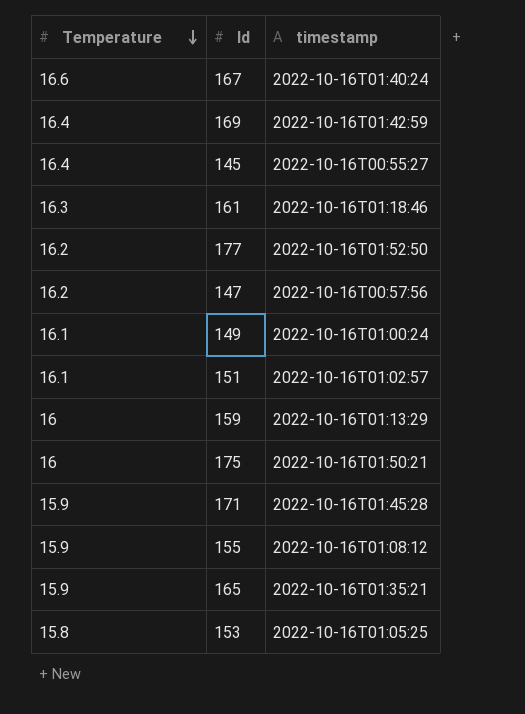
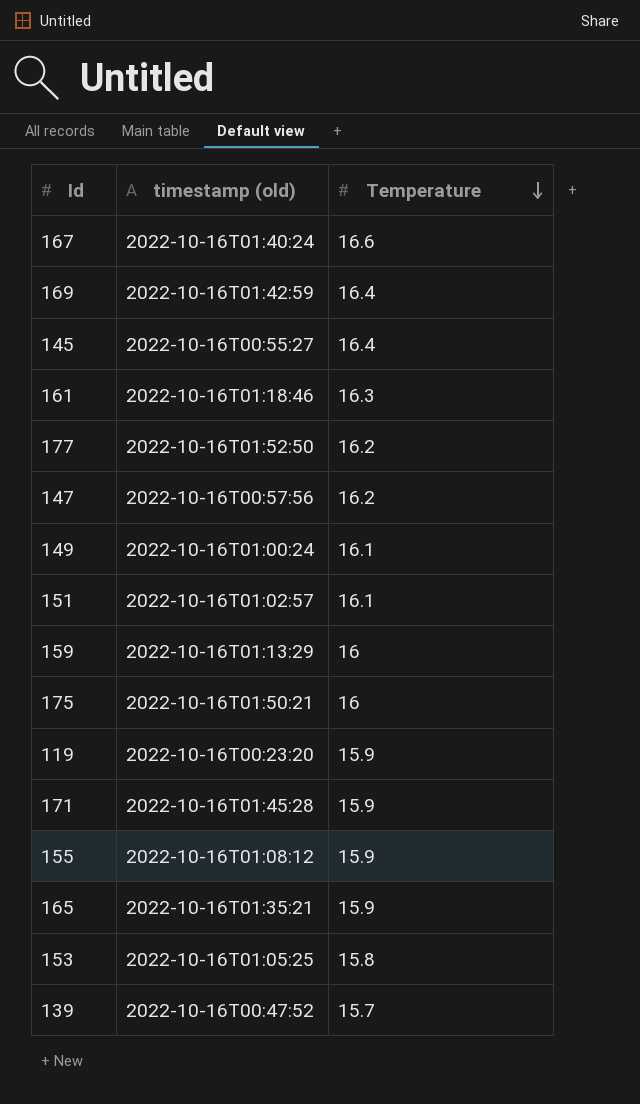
column name: timestamp -> timestamp (old)
column Temperature | position: 1 -> 3
row 119: none -> 2022-10-16T00:23:20 | 15.9
row 139: none -> 2022-10-16T00:47:52 | 15.7

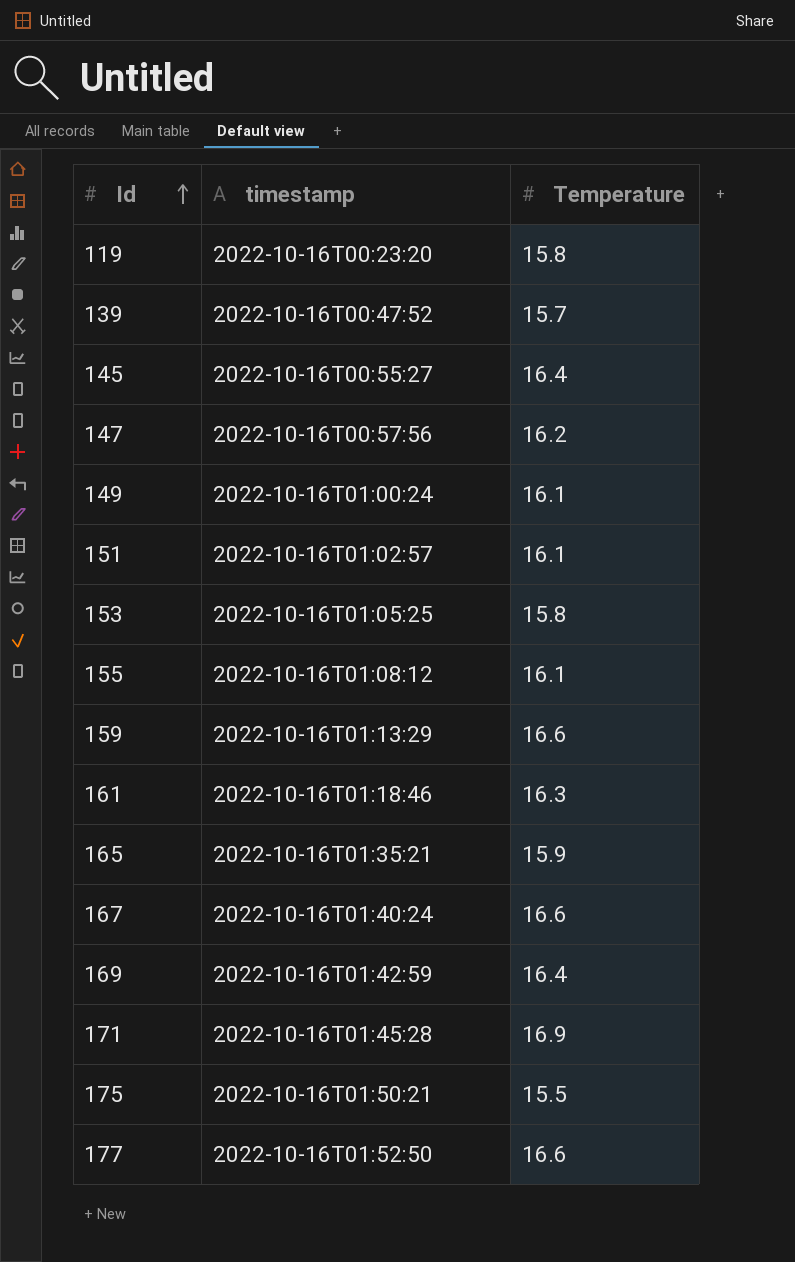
row order: Temperature descending -> Id ascending
column name: timestamp (old) -> timestamp
119 | Temperature: 15.9 -> 15.8
155 | Temperature: 15.9 -> 16.1
159 | Temperature: 16 -> 16.6
171 | Temperature: 15.9 -> 16.9
175 | Temperature: 16 -> 15.5
177 | Temperature: 16.2 -> 16.6

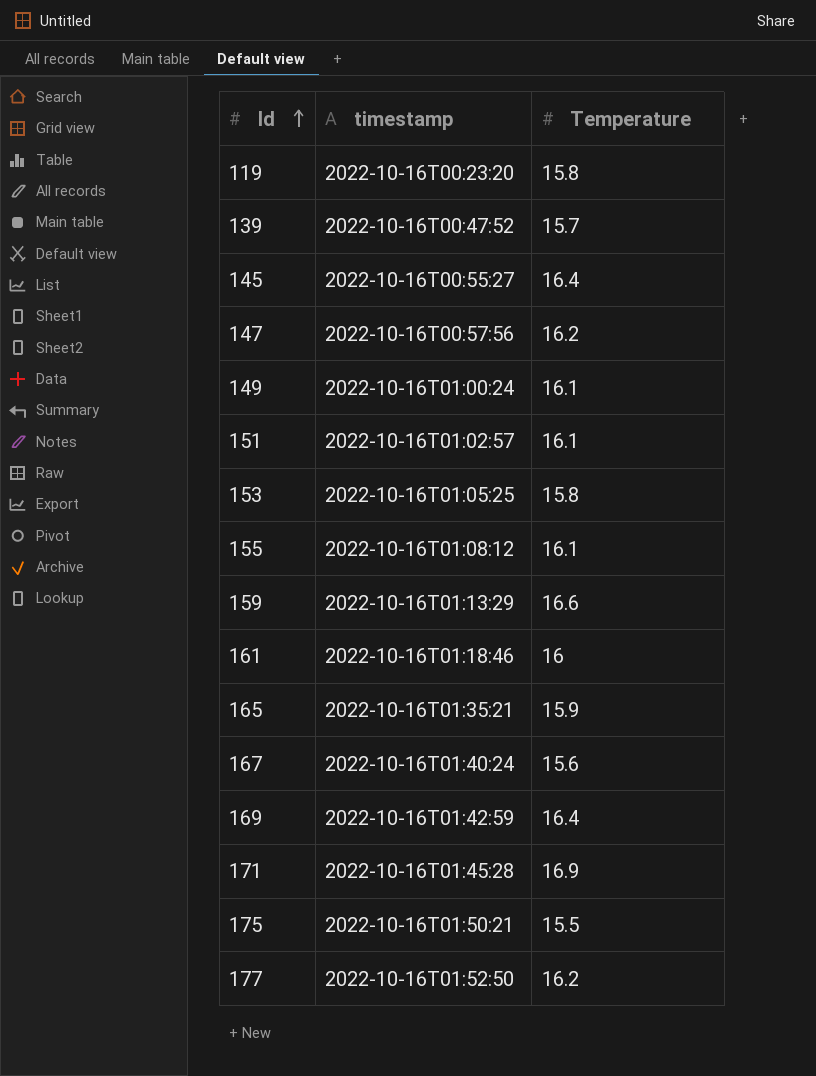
161 | Temperature: 16.3 -> 16
167 | Temperature: 16.6 -> 15.6
177 | Temperature: 16.6 -> 16.2

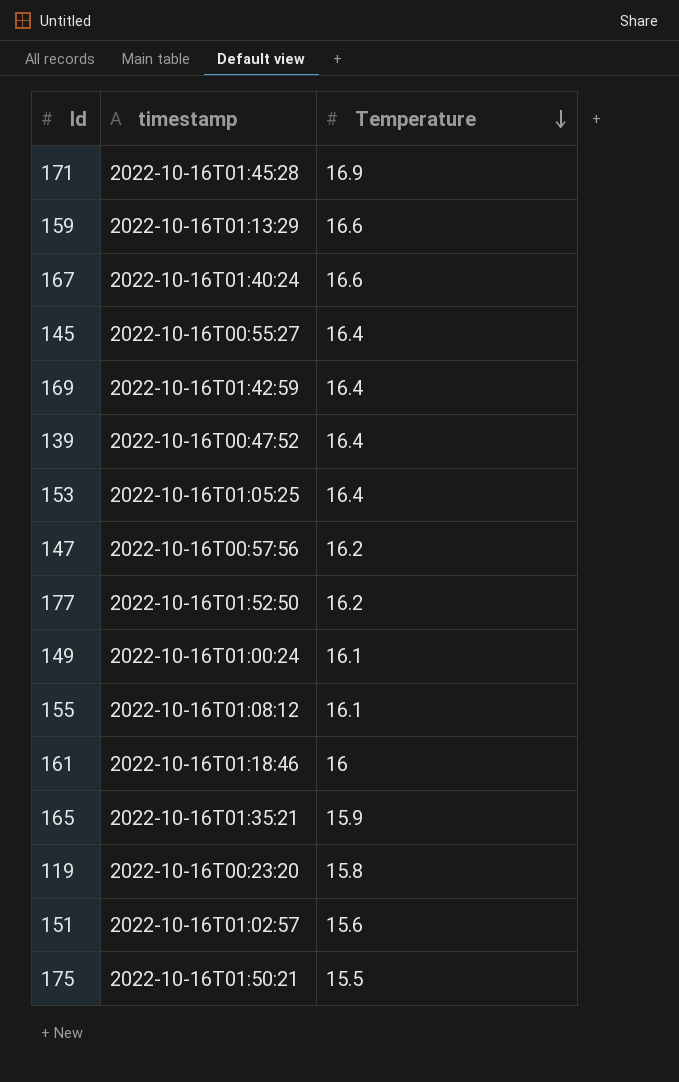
row order: Id ascending -> Temperature descending
167 | Temperature: 15.6 -> 16.6
139 | Temperature: 15.7 -> 16.4
153 | Temperature: 15.8 -> 16.4
151 | Temperature: 16.1 -> 15.6

